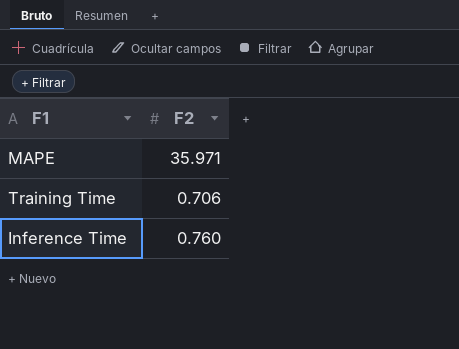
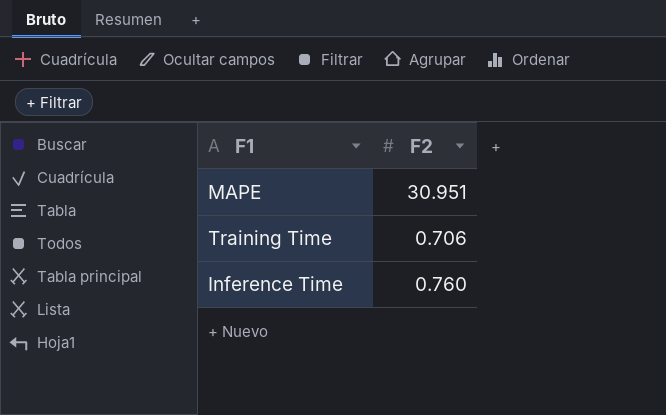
MAPE | F2: 35.971 -> 30.951

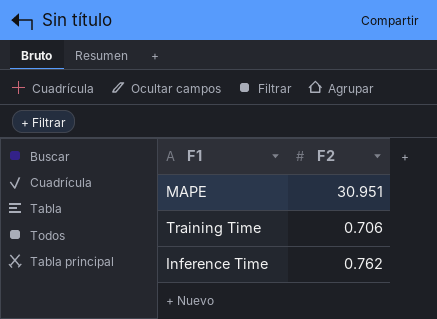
Inference Time | F2: 0.760 -> 0.762

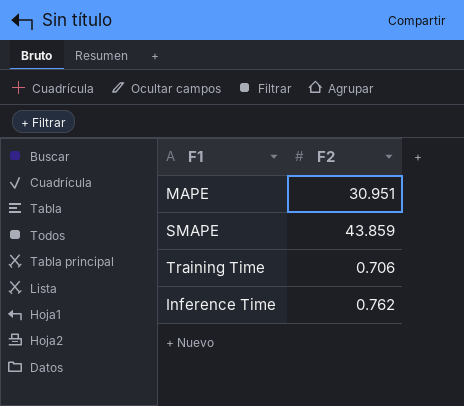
row SMAPE: none -> 43.859

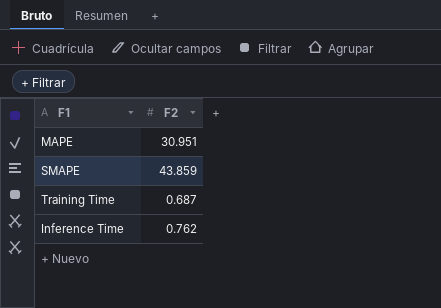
Training Time | F2: 0.706 -> 0.687

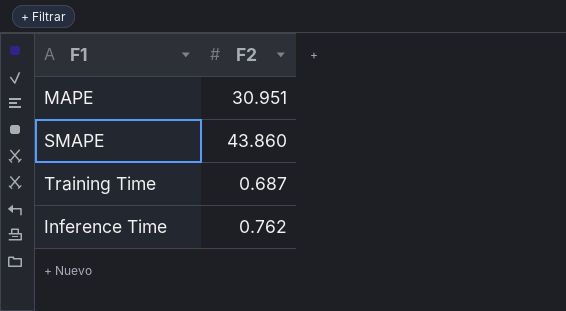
SMAPE | F2: 43.859 -> 43.860

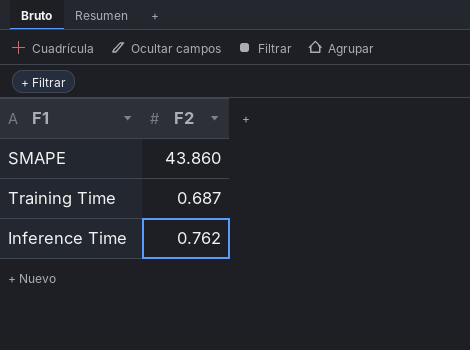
row MAPE: 30.951 -> none

